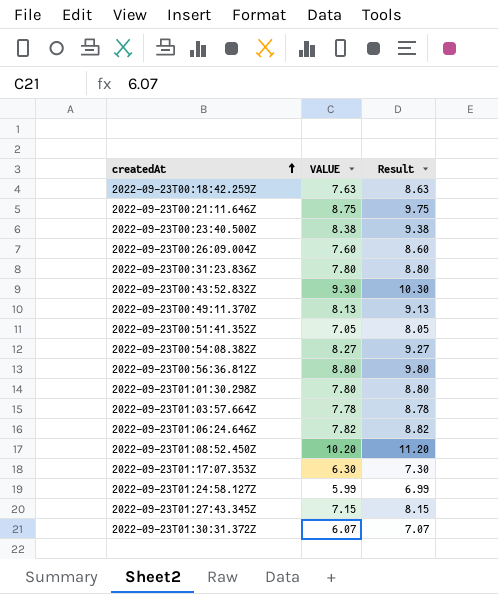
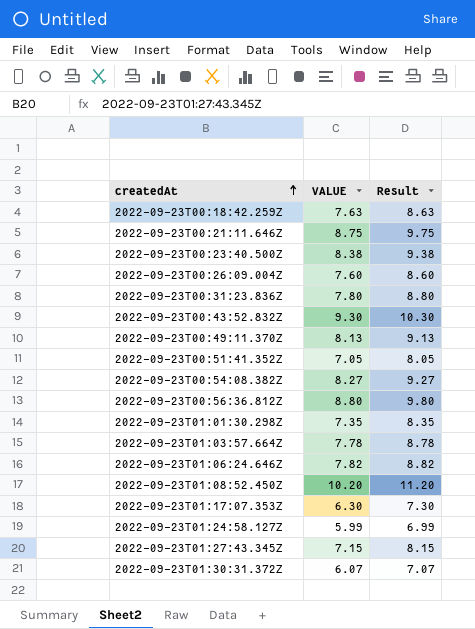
2022-09-23T01:01:30.298Z | VALUE: 7.80 -> 7.35
2022-09-23T01:01:30.298Z | Result: 8.80 -> 8.35

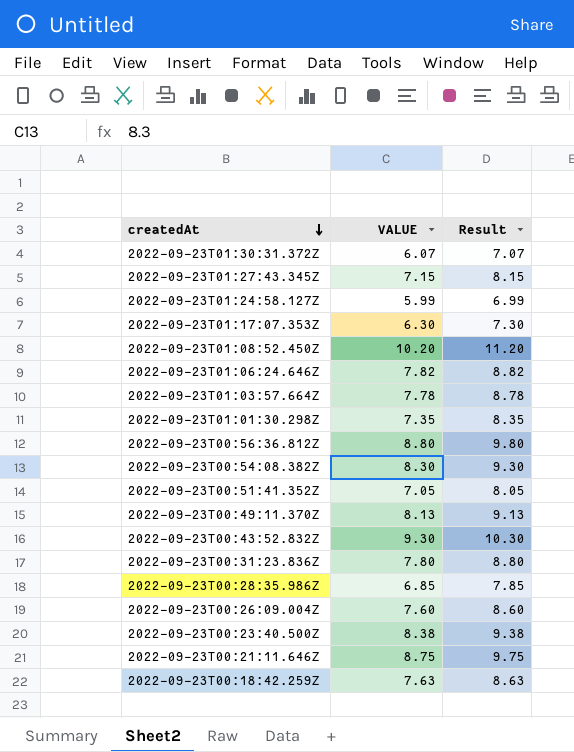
row order: createdAt ascending -> createdAt descending
2022-09-23T00:54:08.382Z | VALUE: 8.27 -> 8.30
2022-09-23T00:54:08.382Z | Result: 9.27 -> 9.30
row 2022-09-23T00:28:35.986Z: none -> 6.85 | 7.85

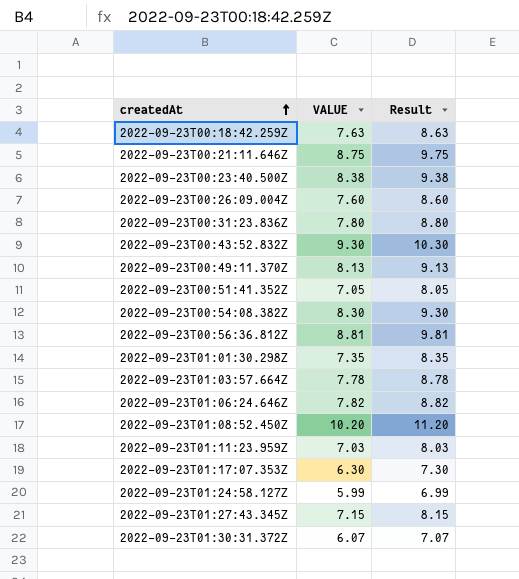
row order: createdAt descending -> createdAt ascending
row 2022-09-23T00:28:35.986Z: 6.85 | 7.85 -> none
2022-09-23T00:56:36.812Z | VALUE: 8.80 -> 8.81
2022-09-23T00:56:36.812Z | Result: 9.80 -> 9.81
row 2022-09-23T01:11:23.959Z: none -> 7.03 | 8.03

